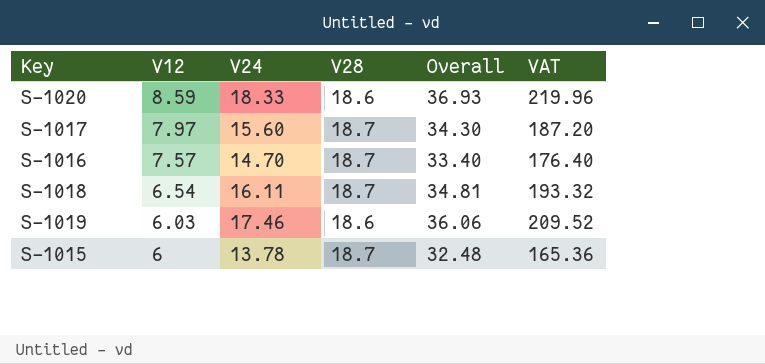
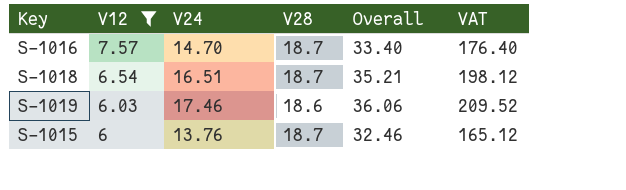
filter: none -> V12 <= 7.57
S-1018 | V24: 16.11 -> 16.51
S-1018 | Overall: 34.81 -> 35.21
S-1018 | VAT: 193.32 -> 198.12
S-1015 | V24: 13.78 -> 13.76
S-1015 | Overall: 32.48 -> 32.46
S-1015 | VAT: 165.36 -> 165.12

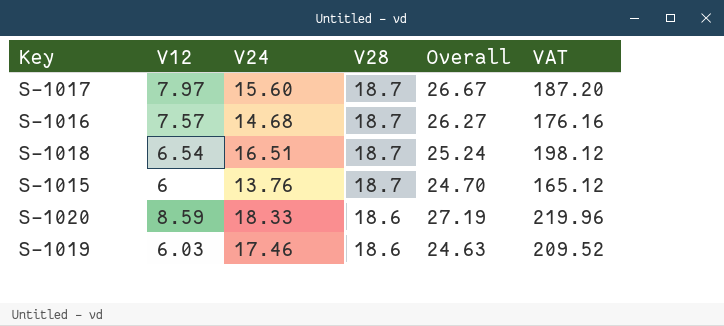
filter: V12 <= 7.57 -> none
row order: V12 descending -> V28 descending
column Overall | formula: [V24] + [V28] -> [V12] + [V28]
S-1016 | V24: 14.70 -> 14.68
S-1016 | VAT: 176.40 -> 176.16

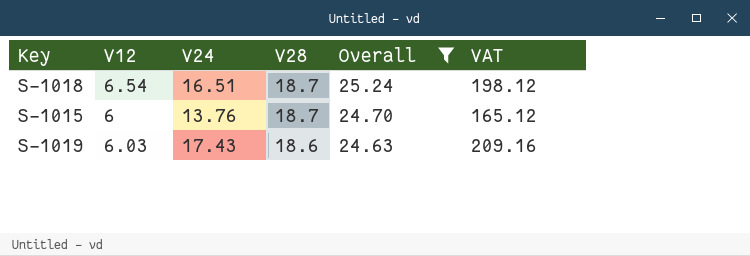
filter: none -> Overall <= 25.24
S-1019 | V24: 17.46 -> 17.43
S-1019 | VAT: 209.52 -> 209.16

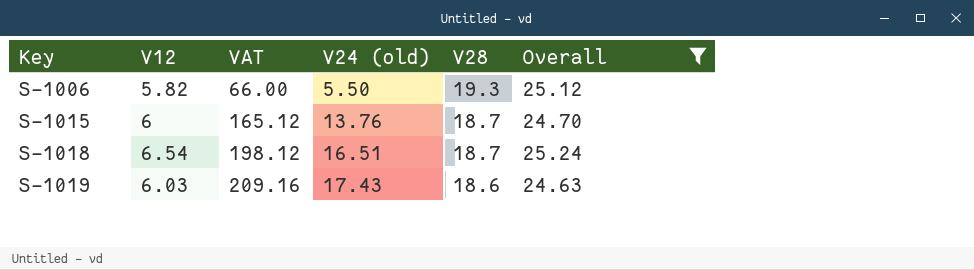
row order: V28 descending -> Key ascending
column VAT | position: 6 -> 3
column name: V24 -> V24 (old)
row S-1006: none -> 5.82 | 66.00 | 5.50 | 19.3 | 25.12

